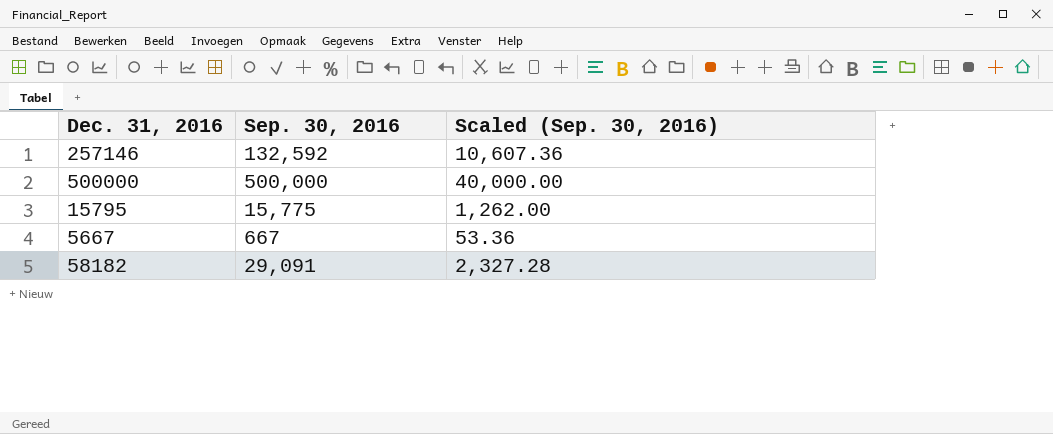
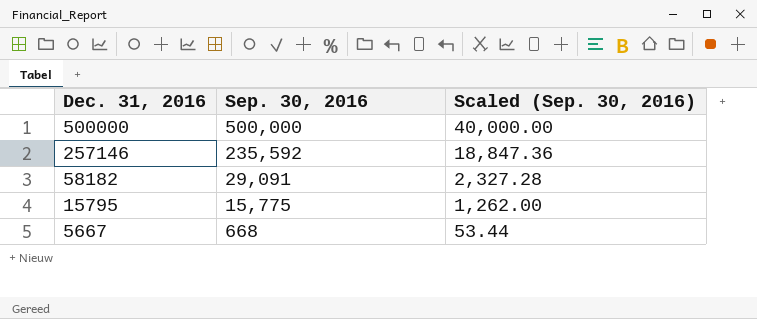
row order: none -> Dec. 31, 2016 descending
257146 | Sep. 30, 2016: 132,592 -> 235,592
257146 | Scaled (Sep. 30, 2016): 10,607.36 -> 18,847.36
5667 | Sep. 30, 2016: 667 -> 668
5667 | Scaled (Sep. 30, 2016): 53.36 -> 53.44

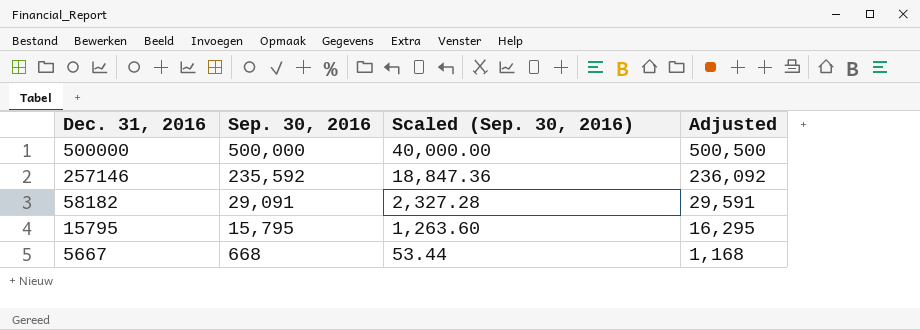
column Adjusted | formula: none -> [Sep. 30, 2016] + 500
15795 | Sep. 30, 2016: 15,775 -> 15,795
15795 | Scaled (Sep. 30, 2016): 1,262.00 -> 1,263.60

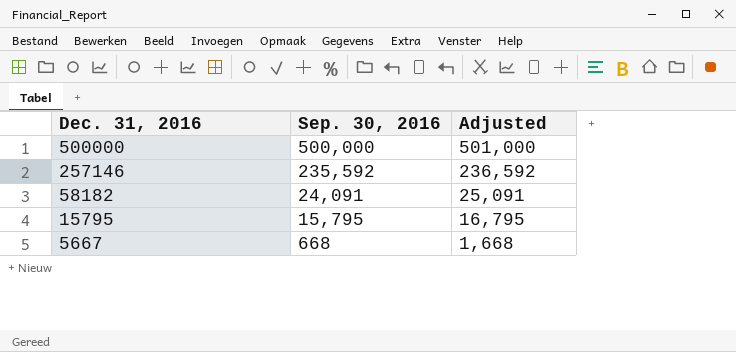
column Scaled (Sep. 30, 2016) | formula: [Sep. 30, 2016] * 0.08 -> none
column Adjusted | formula: [Sep. 30, 2016] + 500 -> [Sep. 30, 2016] + 1000
58182 | Sep. 30, 2016: 29,091 -> 24,091

